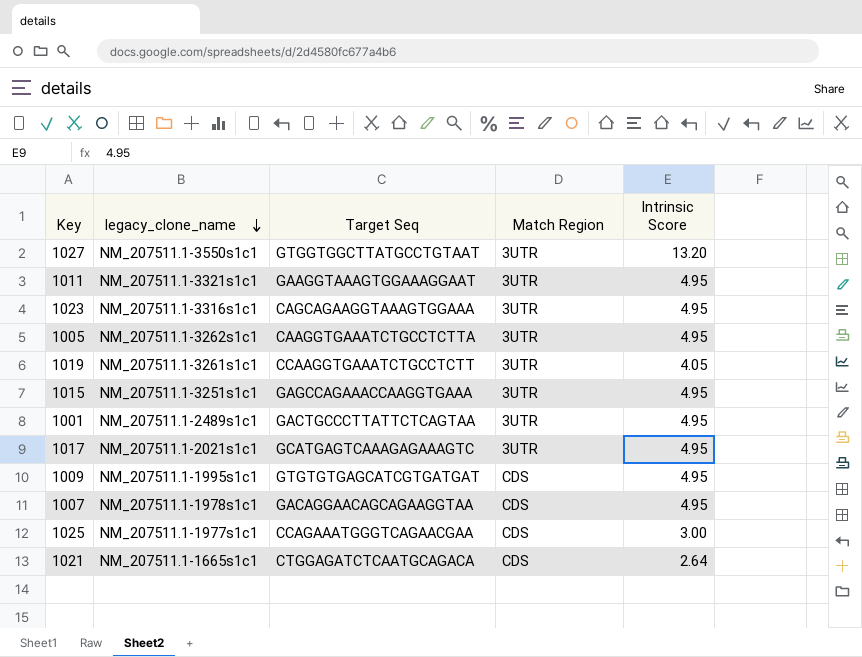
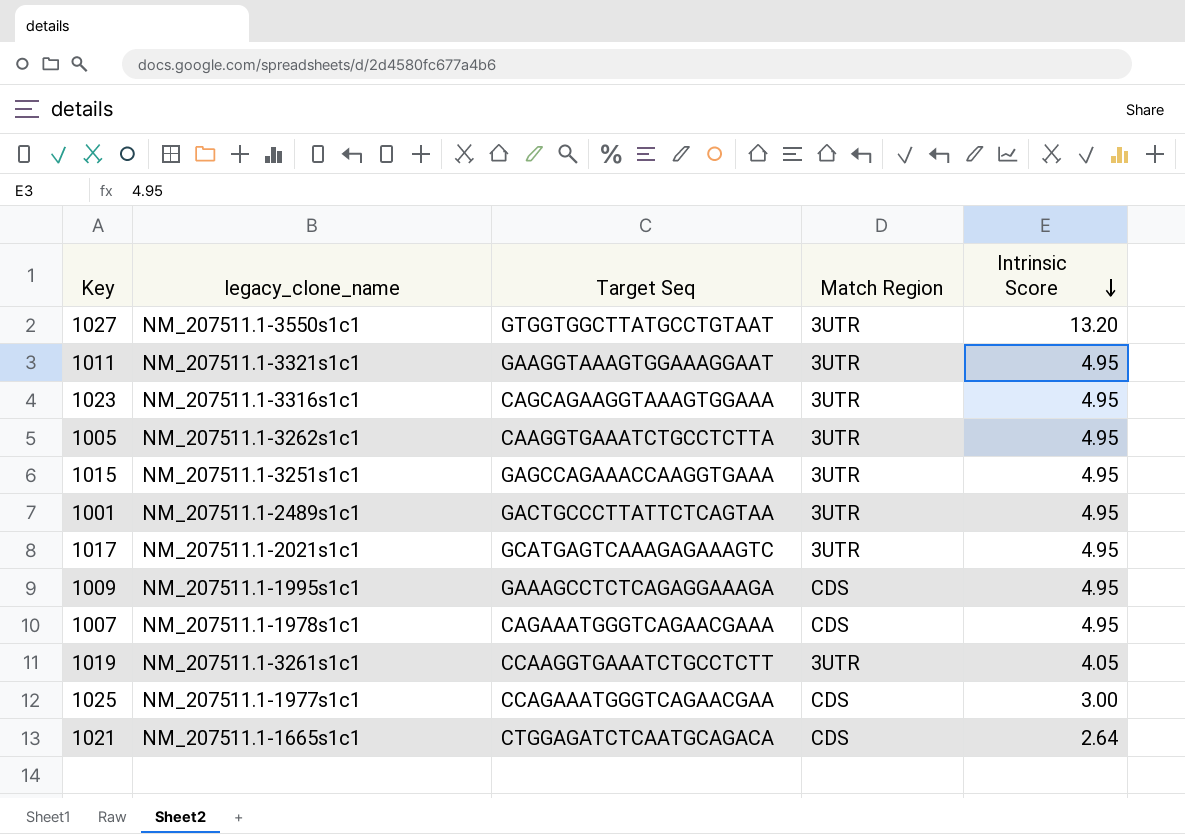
row order: legacy_clone_name descending -> Intrinsic Score descending
1009 | Target Seq: GTGTGTGAGCATCGTGATGAT -> GAAAGCCTCTCAGAGGAAAGA
1007 | Target Seq: GACAGGAACAGCAGAAGGTAA -> CAGAAATGGGTCAGAACGAAA

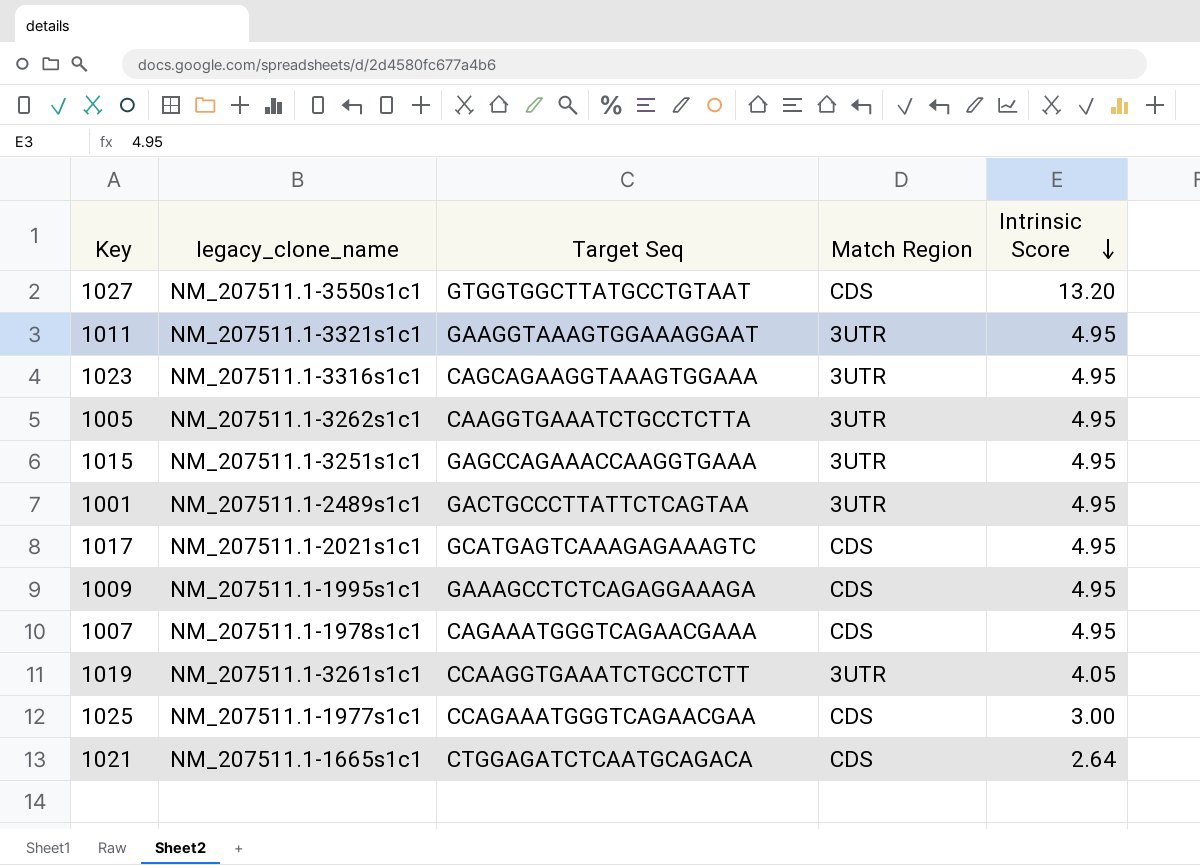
1027 | Match Region: 3UTR -> CDS
1017 | Match Region: 3UTR -> CDS

